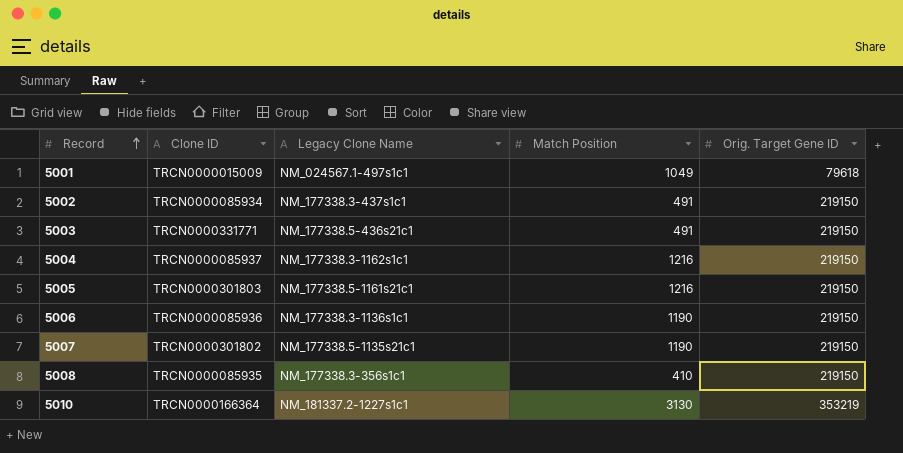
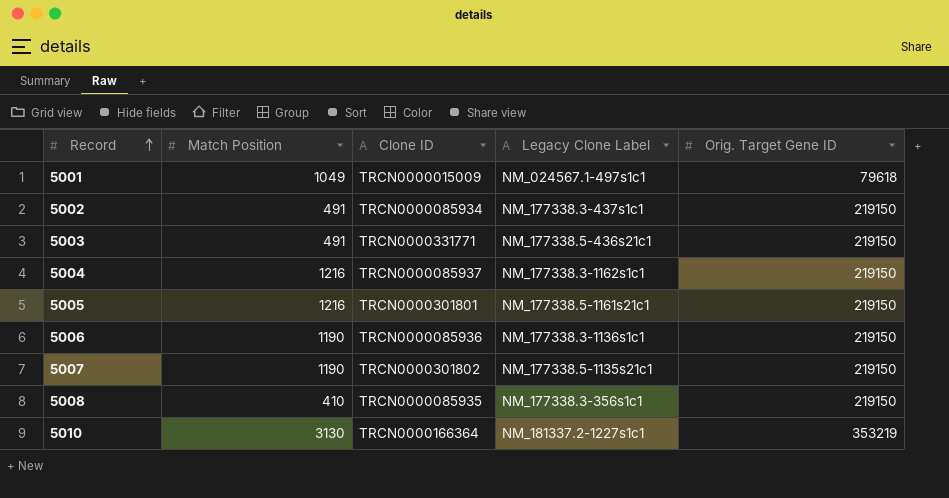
column Match Position | position: 4 -> 2
column name: Legacy Clone Name -> Legacy Clone Label
5005 | Clone ID: TRCN0000301803 -> TRCN0000301801

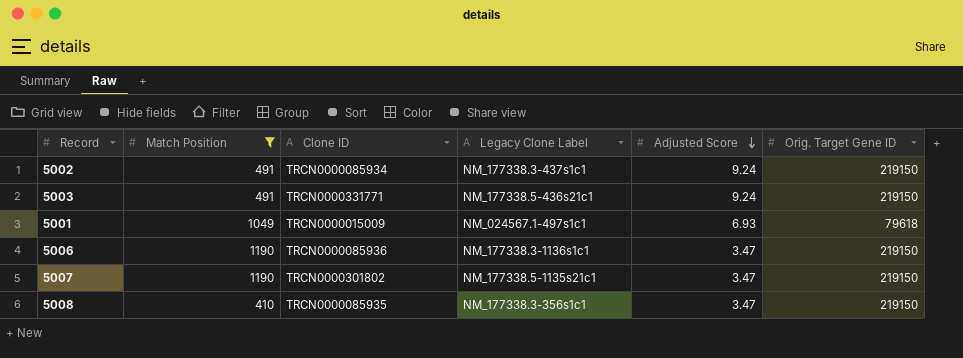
filter: none -> Match Position <= 1190
row order: Record ascending -> Adjusted Score descending
column Adjusted Score | position: none -> 5

